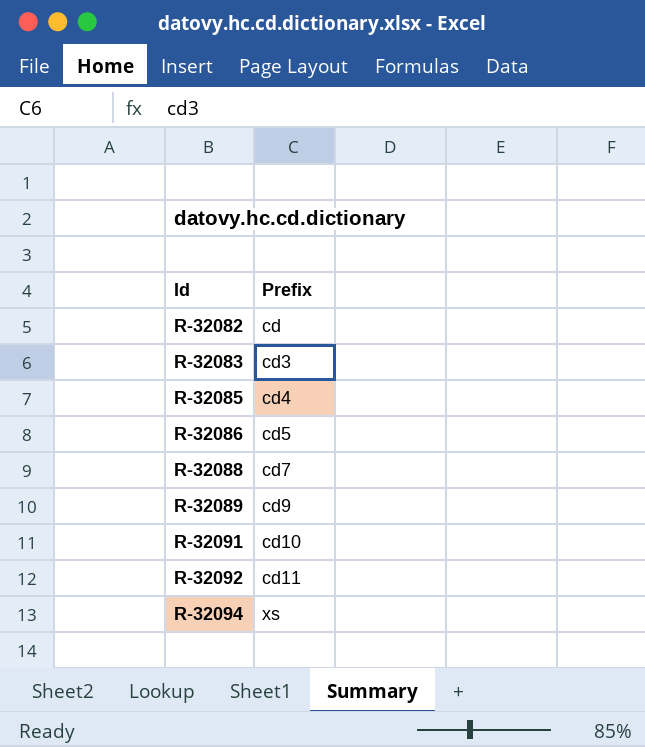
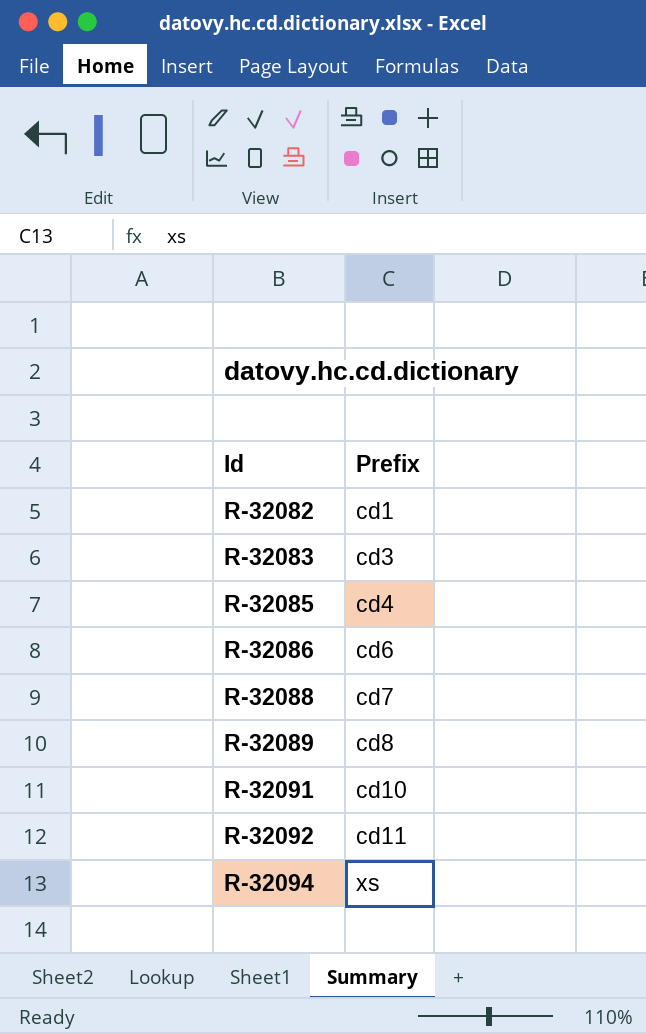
R-32082 | Prefix: cd -> cd1
R-32086 | Prefix: cd5 -> cd6
R-32089 | Prefix: cd9 -> cd8

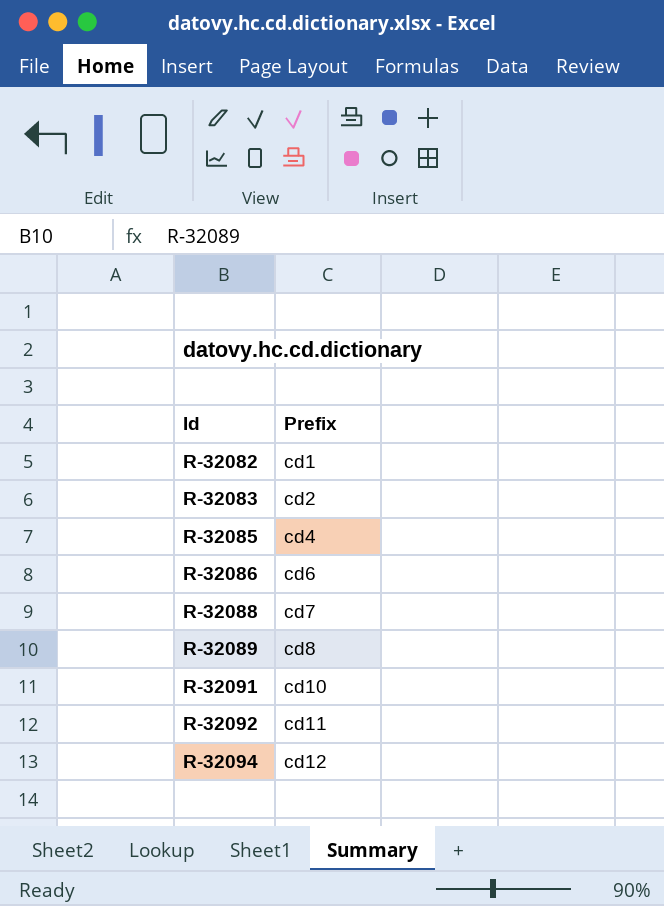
R-32083 | Prefix: cd3 -> cd2
R-32094 | Prefix: xs -> cd12

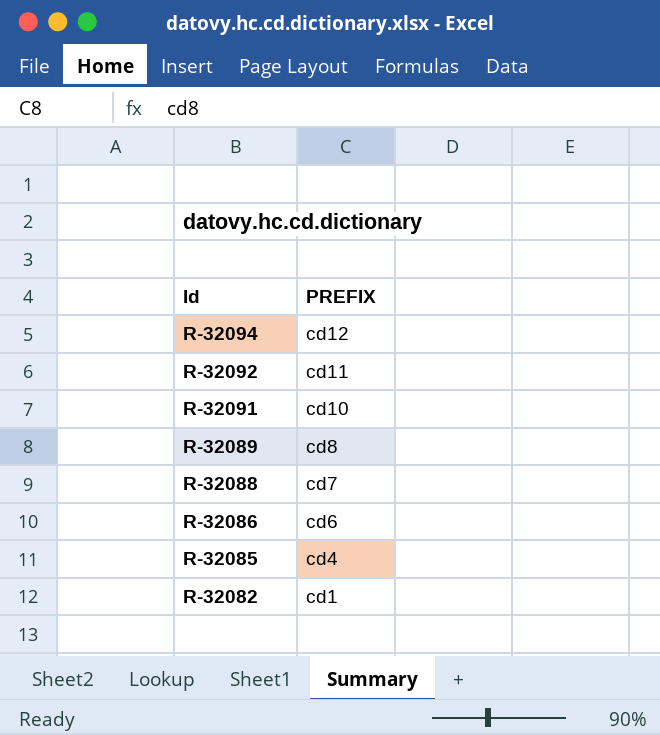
row order: Id ascending -> Id descending
column name: Prefix -> PREFIX
row R-32083: cd2 -> none

